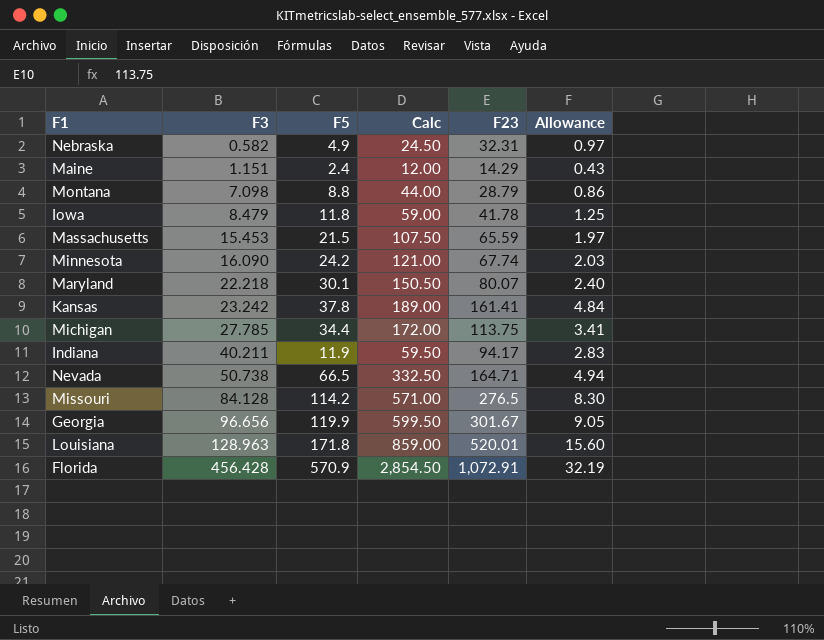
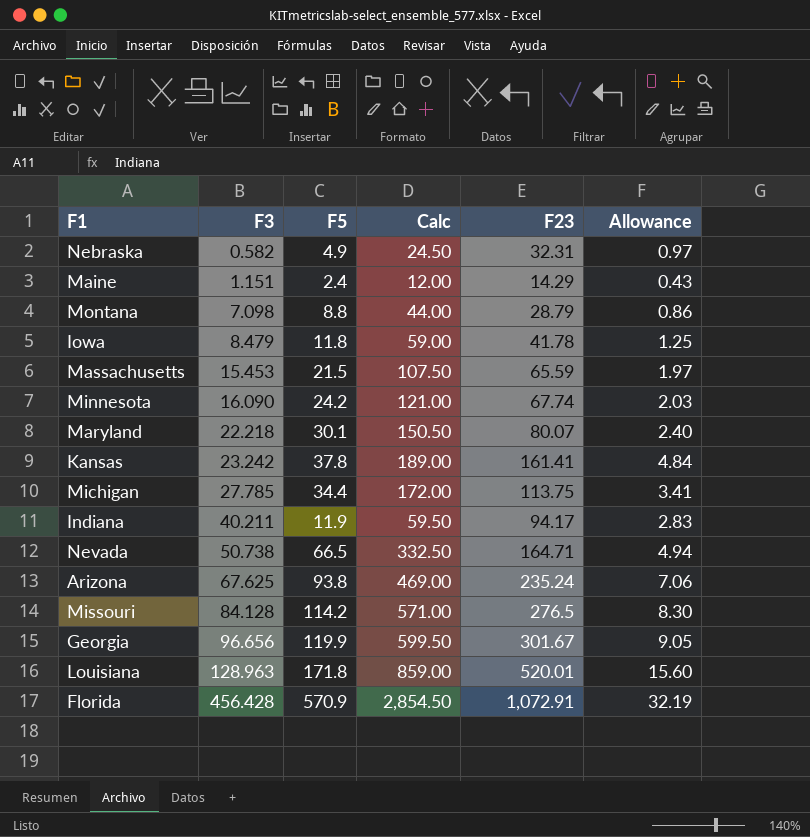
row Arizona: none -> 67.625 | 93.8 | 469.00 | 235.24 | 7.06

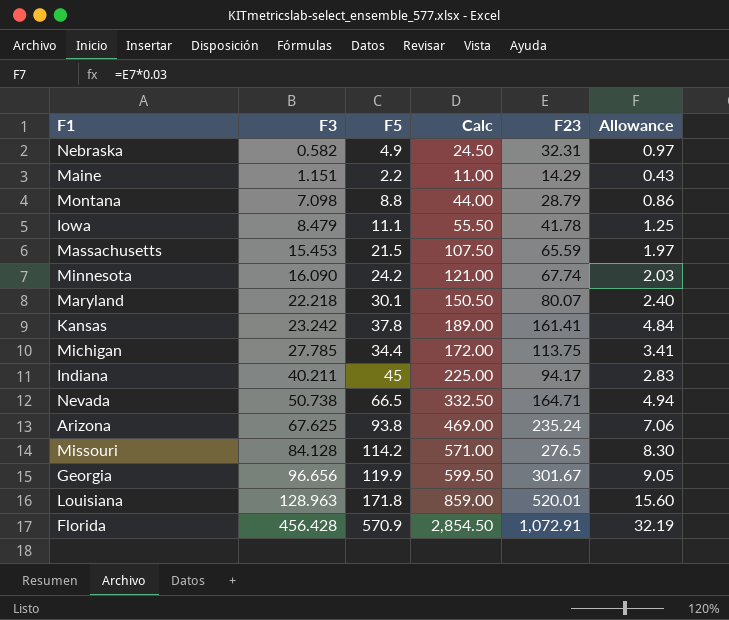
Maine | F5: 2.4 -> 2.2
Maine | Calc: 12.00 -> 11.00
Iowa | F5: 11.8 -> 11.1
Iowa | Calc: 59.00 -> 55.50
Indiana | F5: 11.9 -> 45
Indiana | Calc: 59.50 -> 225.00

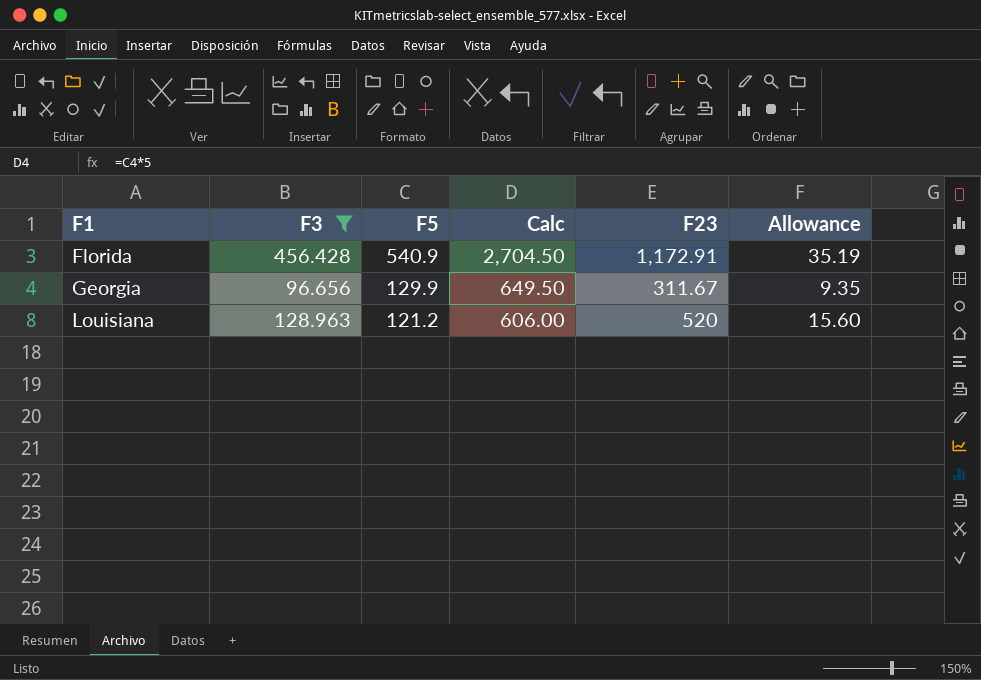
filter: none -> F3 >= 96.656
row order: F3 ascending -> F1 ascending
Florida | F5: 570.9 -> 540.9
Florida | Calc: 2,854.50 -> 2,704.50
Florida | F23: 1,072.91 -> 1,172.91
Florida | Allowance: 32.19 -> 35.19
Georgia | F5: 119.9 -> 129.9
Georgia | Calc: 599.50 -> 649.50
Georgia | F23: 301.67 -> 311.67
Georgia | Allowance: 9.05 -> 9.35
Louisiana | F5: 171.8 -> 121.2
Louisiana | Calc: 859.00 -> 606.00
Louisiana | F23: 520.01 -> 520

